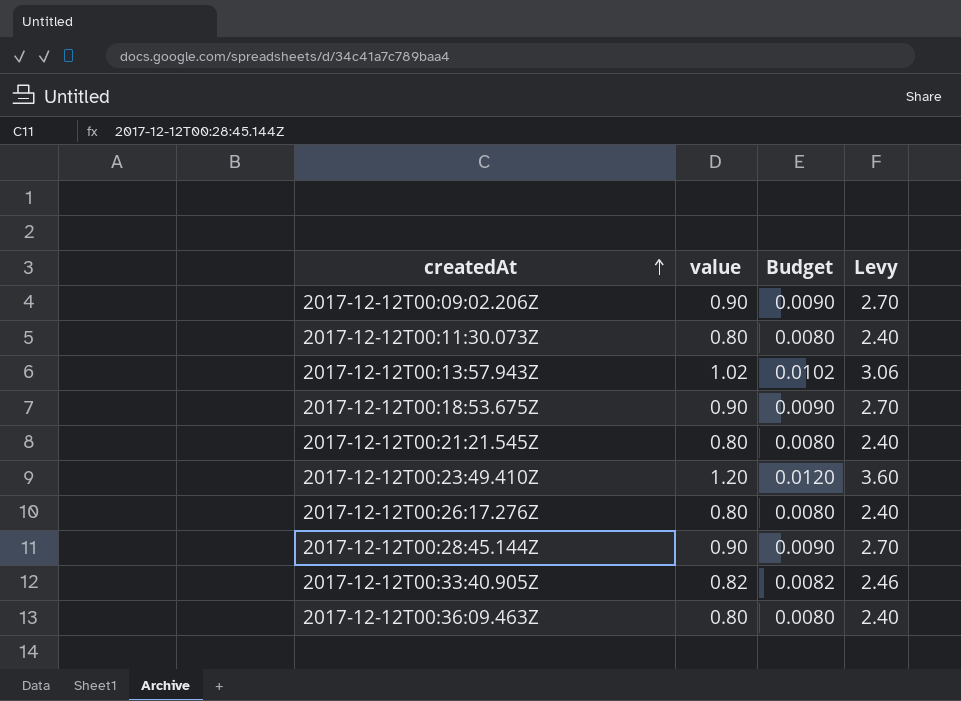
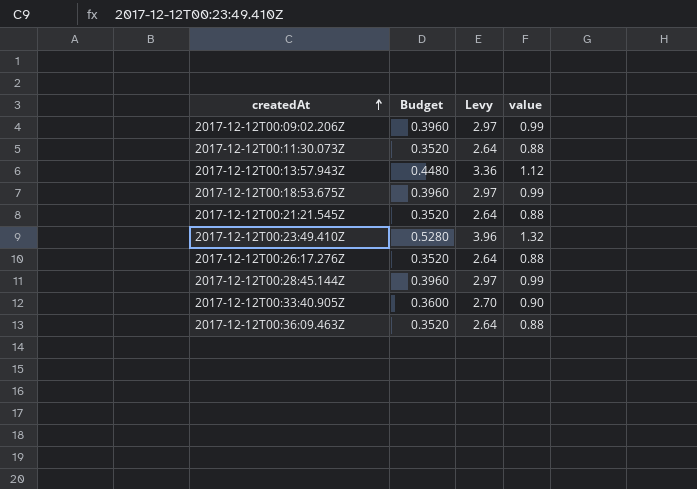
column Budget | formula: [value] * 0.01 -> [value] * 0.4
column value | position: 2 -> 4
2017-12-12T00:09:02.206Z | Levy: 2.70 -> 2.97
2017-12-12T00:09:02.206Z | value: 0.90 -> 0.99
2017-12-12T00:11:30.073Z | Levy: 2.40 -> 2.64
2017-12-12T00:11:30.073Z | value: 0.80 -> 0.88
2017-12-12T00:13:57.943Z | Levy: 3.06 -> 3.36
2017-12-12T00:13:57.943Z | value: 1.02 -> 1.12
2017-12-12T00:18:53.675Z | Levy: 2.70 -> 2.97
2017-12-12T00:18:53.675Z | value: 0.90 -> 0.99
2017-12-12T00:21:21.545Z | Levy: 2.40 -> 2.64
2017-12-12T00:21:21.545Z | value: 0.80 -> 0.88
2017-12-12T00:23:49.410Z | Levy: 3.60 -> 3.96
2017-12-12T00:23:49.410Z | value: 1.20 -> 1.32
2017-12-12T00:26:17.276Z | Levy: 2.40 -> 2.64
2017-12-12T00:26:17.276Z | value: 0.80 -> 0.88
2017-12-12T00:28:45.144Z | Levy: 2.70 -> 2.97
2017-12-12T00:28:45.144Z | value: 0.90 -> 0.99
2017-12-12T00:33:40.905Z | Levy: 2.46 -> 2.70
2017-12-12T00:33:40.905Z | value: 0.82 -> 0.90
2017-12-12T00:36:09.463Z | Levy: 2.40 -> 2.64
2017-12-12T00:36:09.463Z | value: 0.80 -> 0.88

